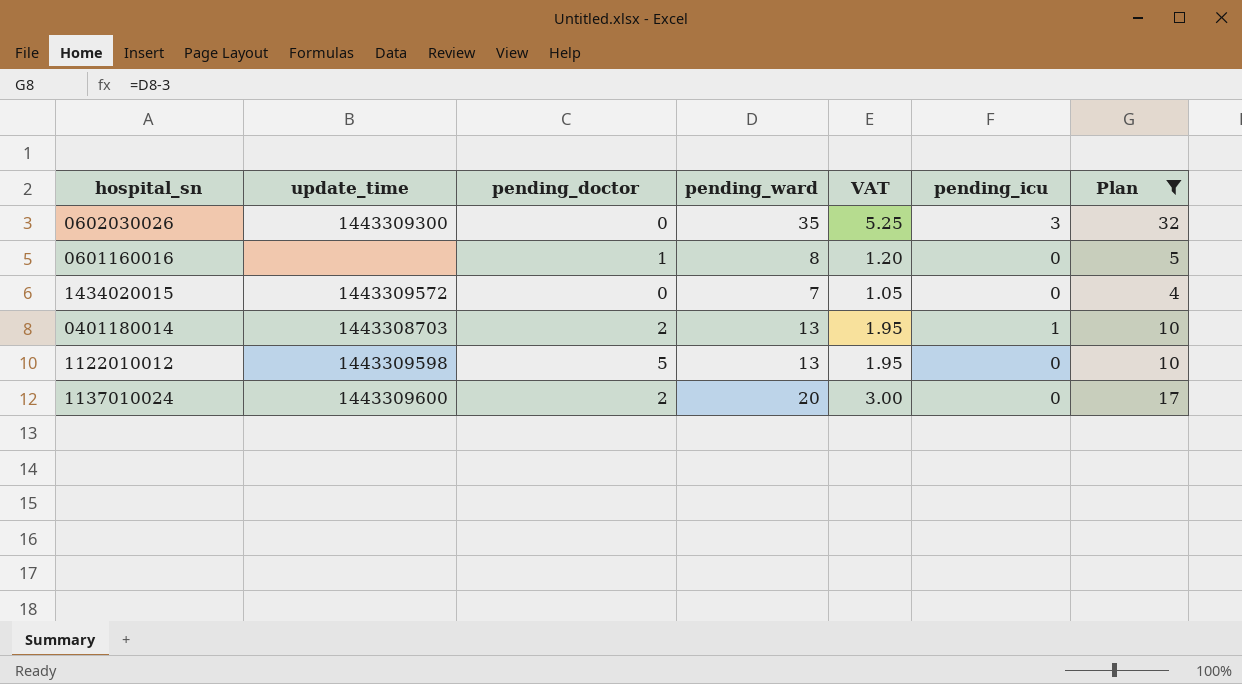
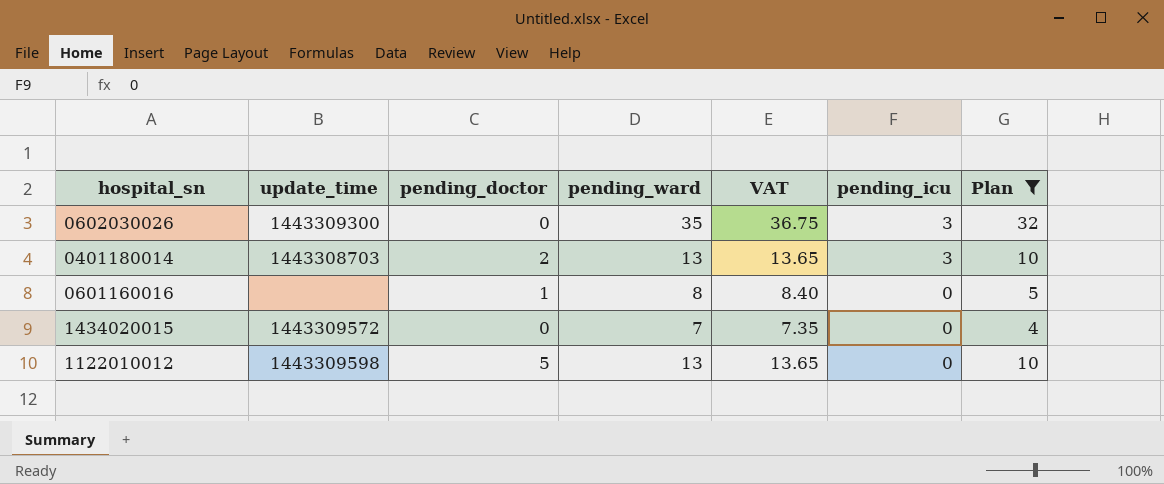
row order: none -> pending_icu descending
column VAT | formula: [pending_ward] * 0.15 -> [pending_ward] * 1.05
row 1137010024: 1443309600 | 2 | 20 | 3.00 | 0 | 17 -> none
0401180014 | pending_icu: 1 -> 3

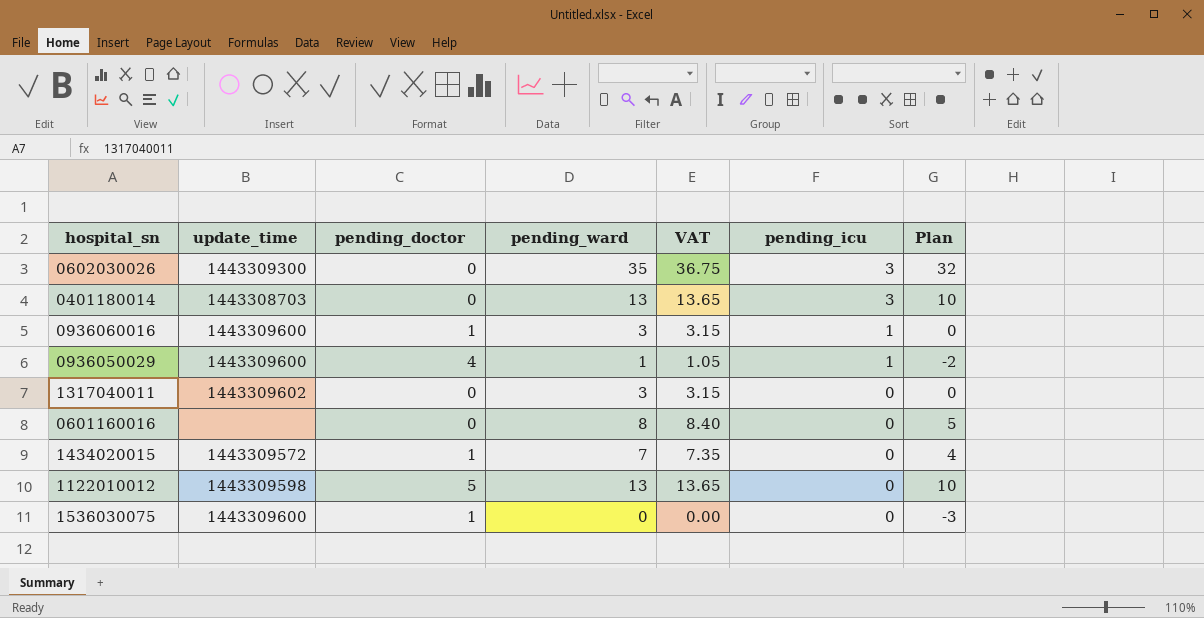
filter: Plan >= 4 -> none
0401180014 | pending_doctor: 2 -> 0
0601160016 | pending_doctor: 1 -> 0
1434020015 | pending_doctor: 0 -> 1

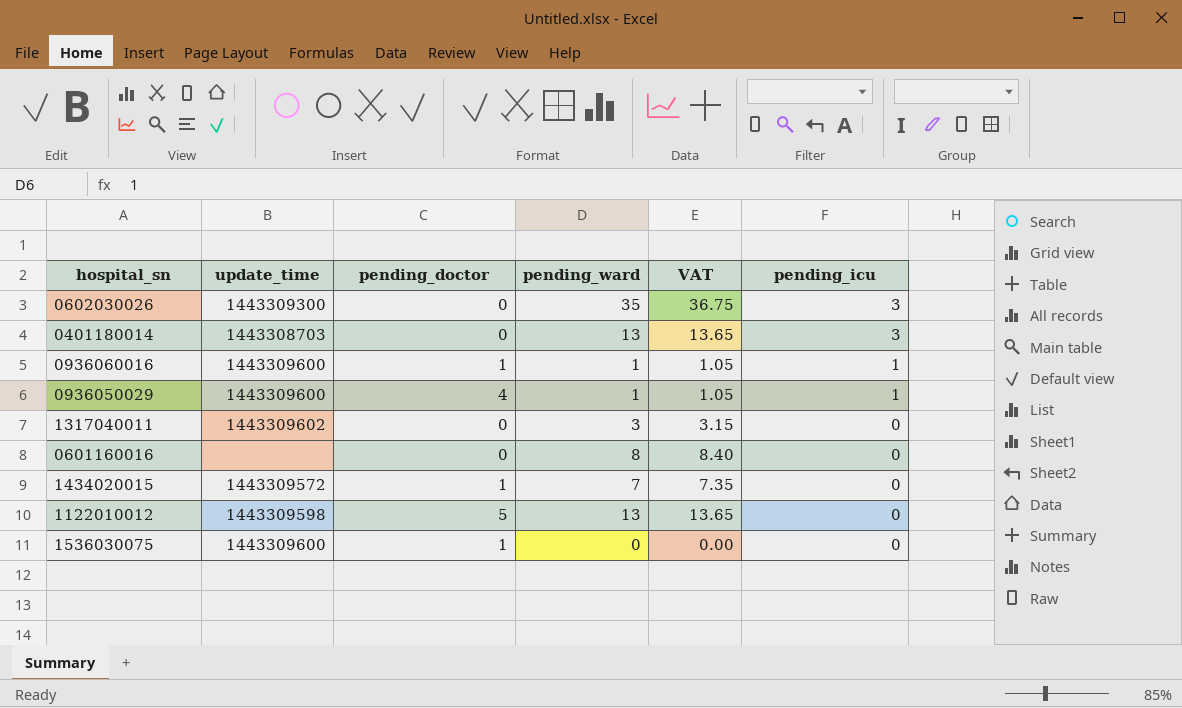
column Plan | formula: [pending_ward] - 3 -> none
0936060016 | pending_ward: 3 -> 1
0936060016 | VAT: 3.15 -> 1.05

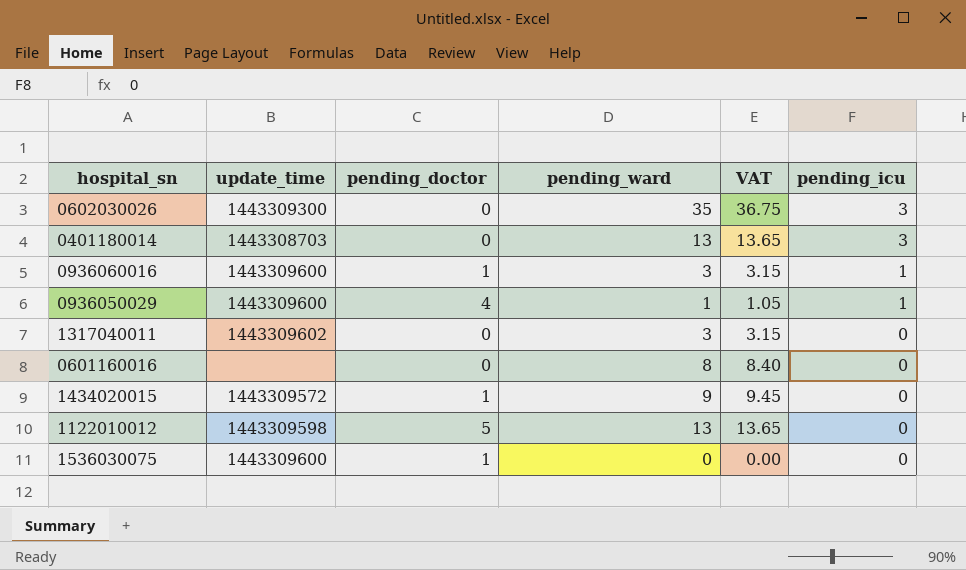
0936060016 | pending_ward: 1 -> 3
0936060016 | VAT: 1.05 -> 3.15
1434020015 | pending_ward: 7 -> 9
1434020015 | VAT: 7.35 -> 9.45

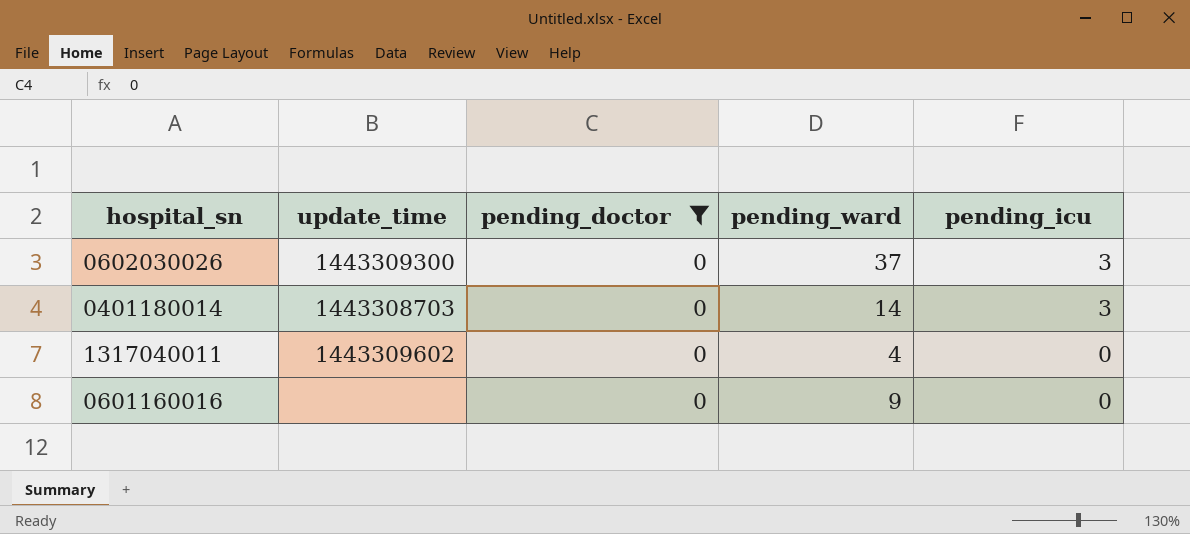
filter: none -> pending_doctor = 0
column VAT | formula: [pending_ward] * 1.05 -> none
0602030026 | pending_ward: 35 -> 37
0401180014 | pending_ward: 13 -> 14
1317040011 | pending_ward: 3 -> 4
0601160016 | pending_ward: 8 -> 9

